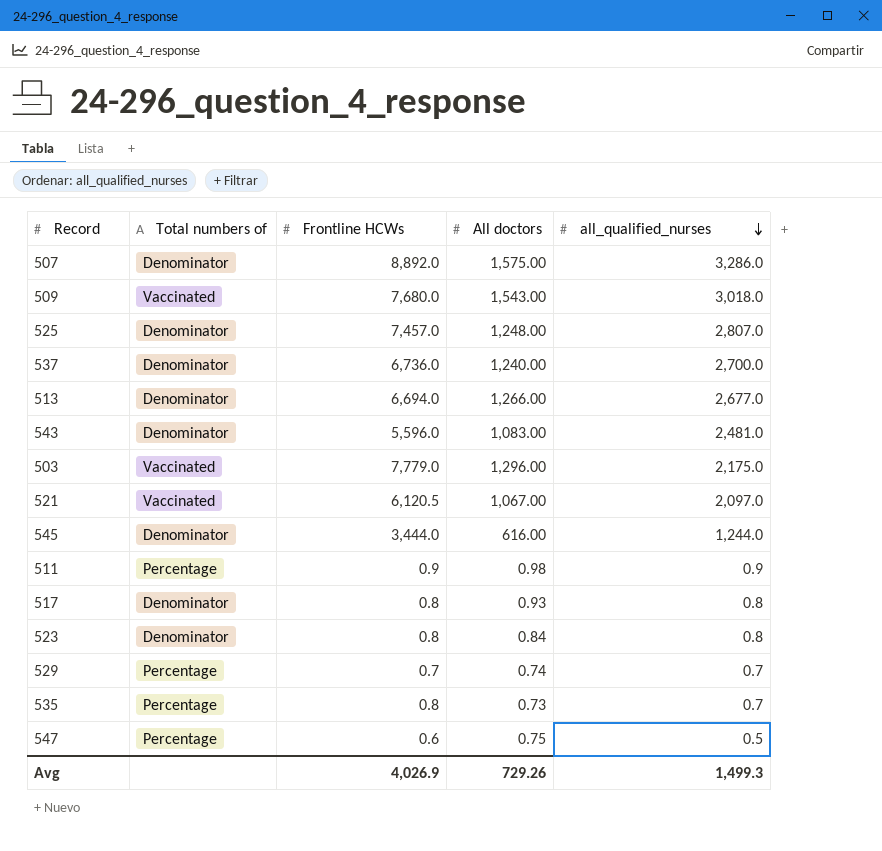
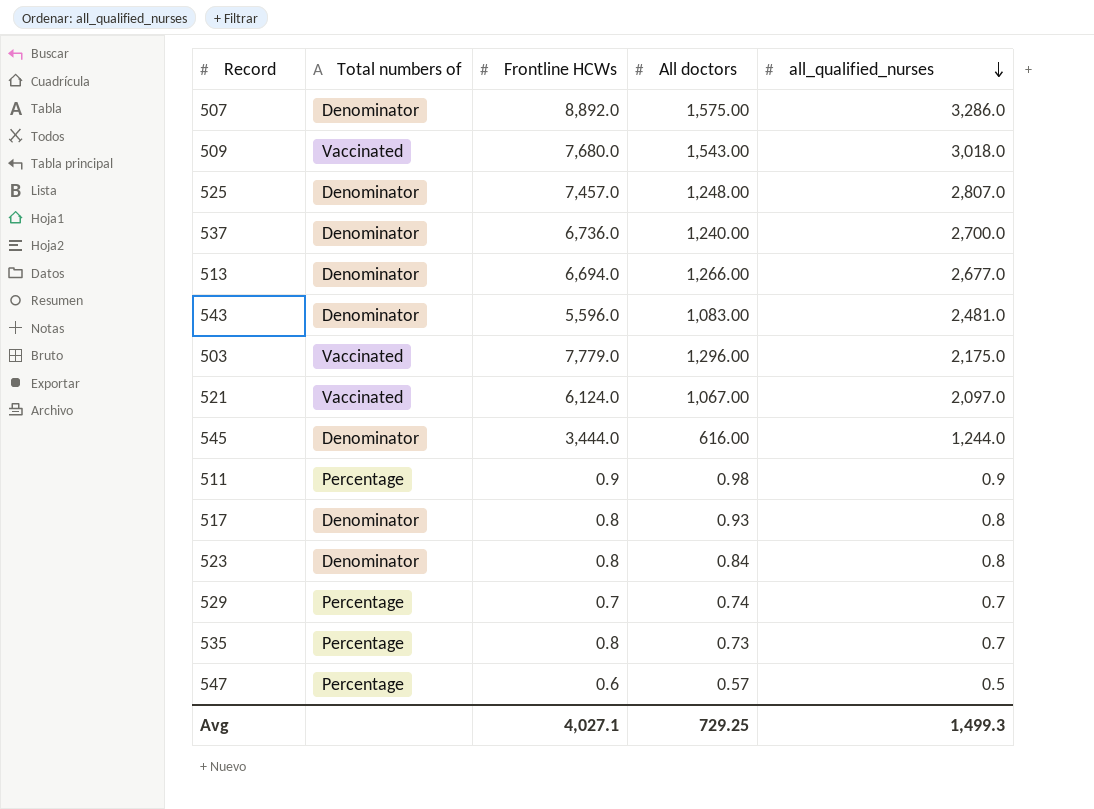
521 | Frontline HCWs: 6,120.5 -> 6,124.0
547 | All doctors: 0.75 -> 0.57
Avg | Frontline HCWs: 4,026.9 -> 4,027.1
Avg | All doctors: 729.26 -> 729.25

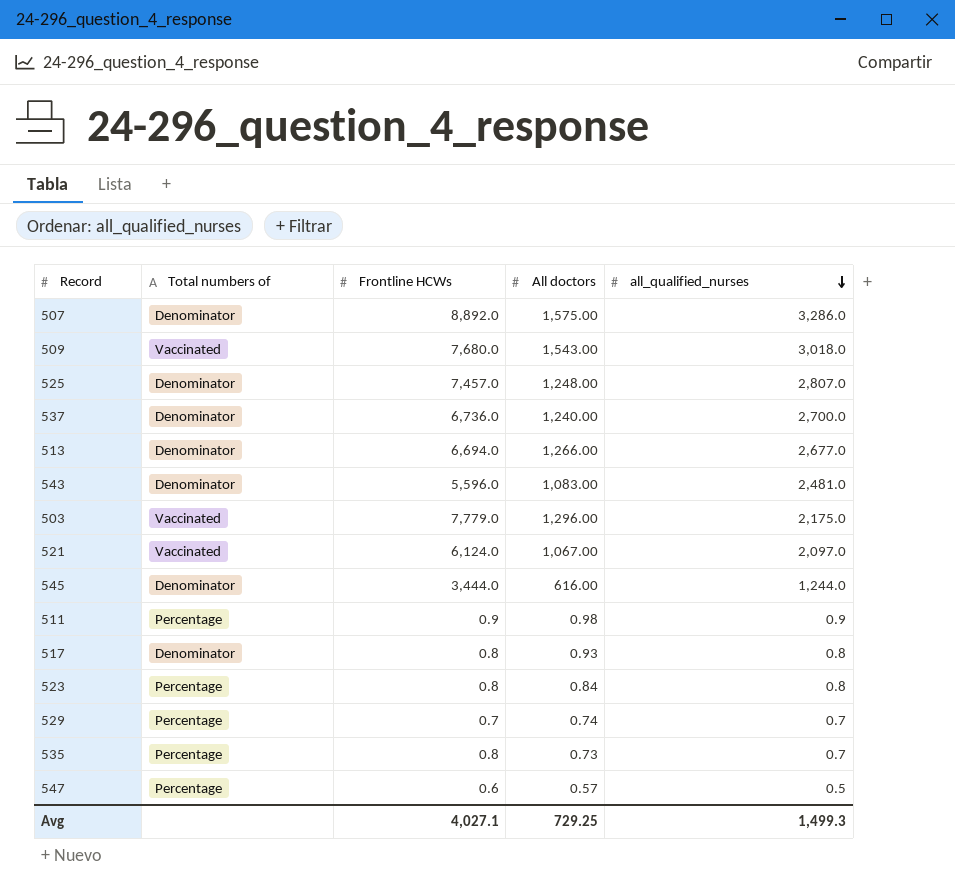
523 | Total numbers of: Denominator -> Percentage

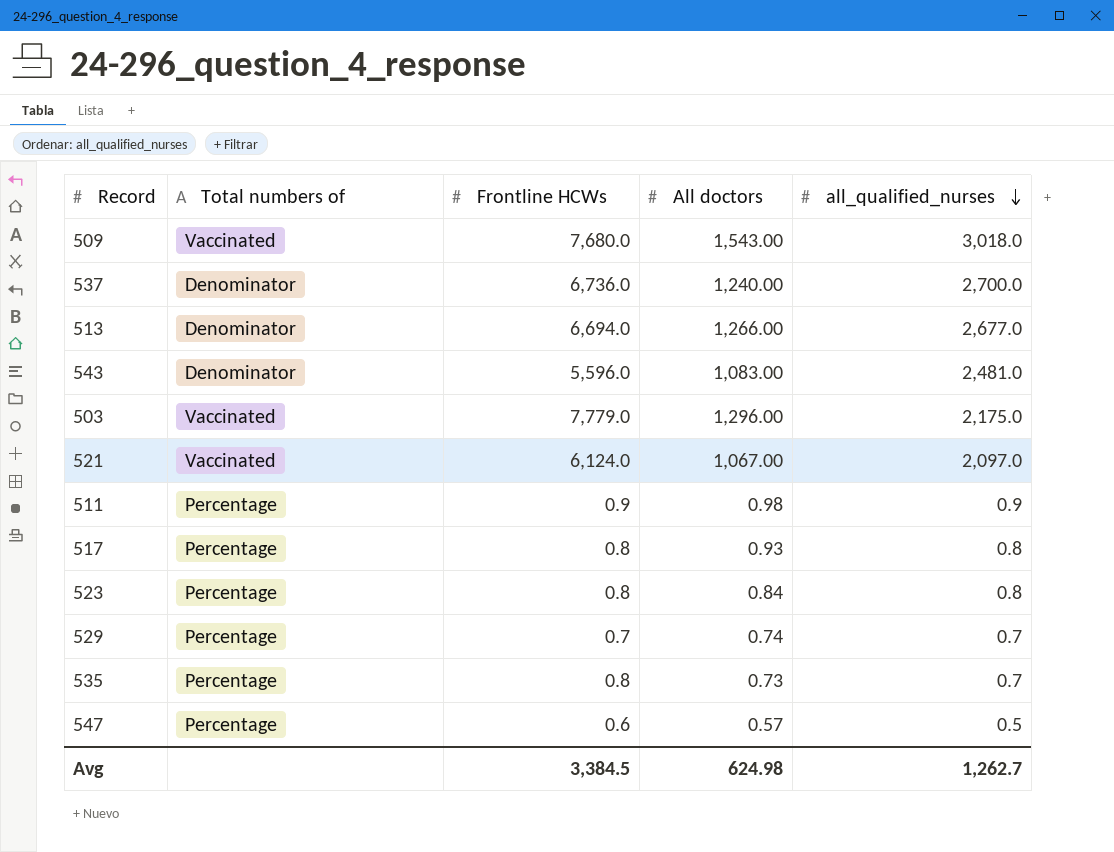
row 507: Denominator | 8,892.0 | 1,575.00 | 3,286.0 -> none
row 525: Denominator | 7,457.0 | 1,248.00 | 2,807.0 -> none
row 545: Denominator | 3,444.0 | 616.00 | 1,244.0 -> none
517 | Total numbers of: Denominator -> Percentage
Avg | Frontline HCWs: 4,027.1 -> 3,384.5
Avg | All doctors: 729.25 -> 624.98
Avg | all_qualified_nurses: 1,499.3 -> 1,262.7

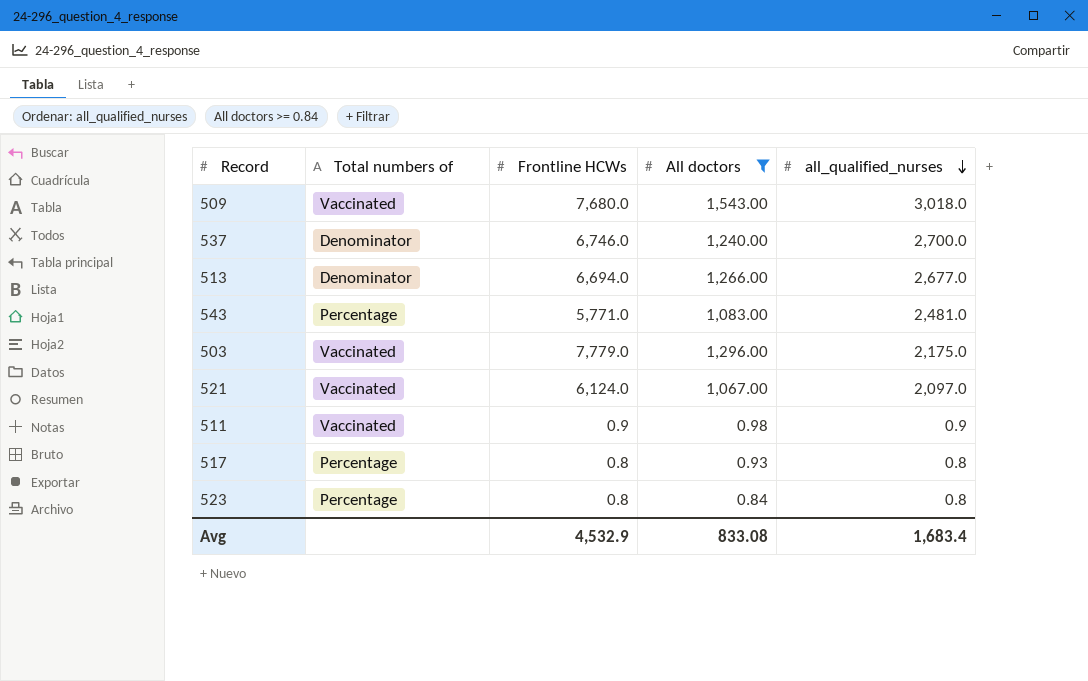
filter: none -> All doctors >= 0.84
537 | Frontline HCWs: 6,736.0 -> 6,746.0
543 | Total numbers of: Denominator -> Percentage
543 | Frontline HCWs: 5,596.0 -> 5,771.0
511 | Total numbers of: Percentage -> Vaccinated
Avg | Frontline HCWs: 3,384.5 -> 4,532.9
Avg | All doctors: 624.98 -> 833.08
Avg | all_qualified_nurses: 1,262.7 -> 1,683.4

